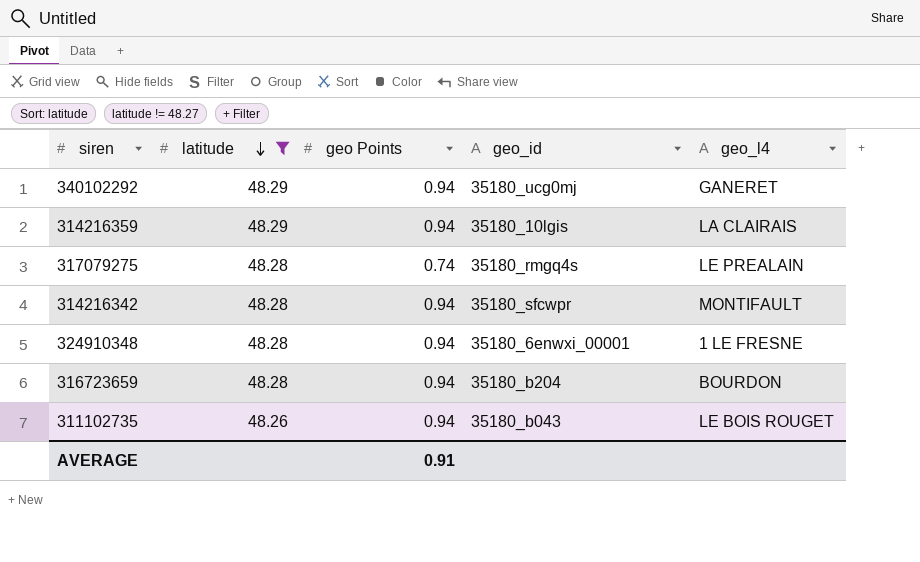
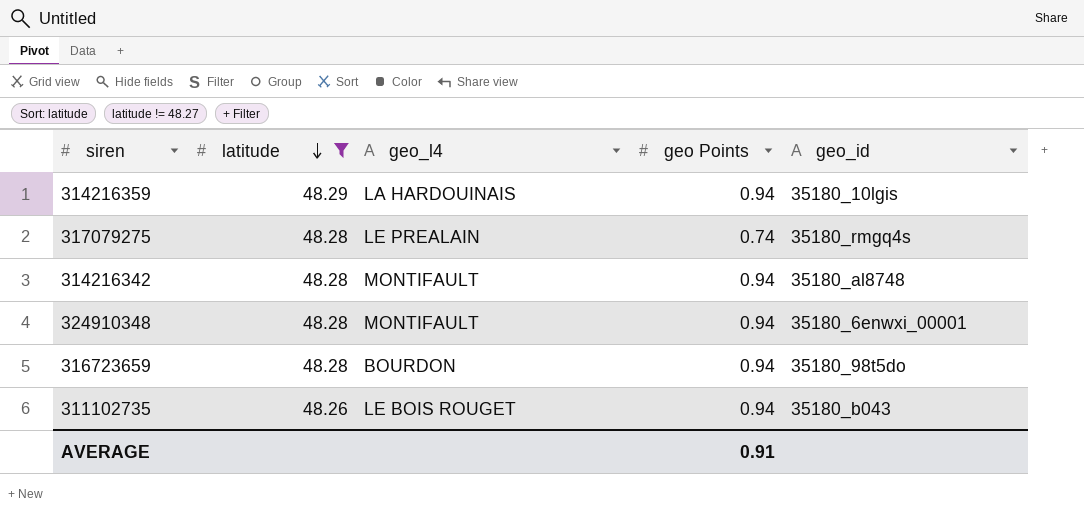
column geo_l4 | position: 5 -> 3
row 340102292: 48.29 | 0.94 | 35180_ucg0mj | GANERET -> none
314216359 | geo_l4: LA CLAIRAIS -> LA HARDOUINAIS
314216342 | geo_id: 35180_sfcwpr -> 35180_al8748
324910348 | geo_l4: 1 LE FRESNE -> MONTIFAULT
316723659 | geo_id: 35180_b204 -> 35180_98t5do

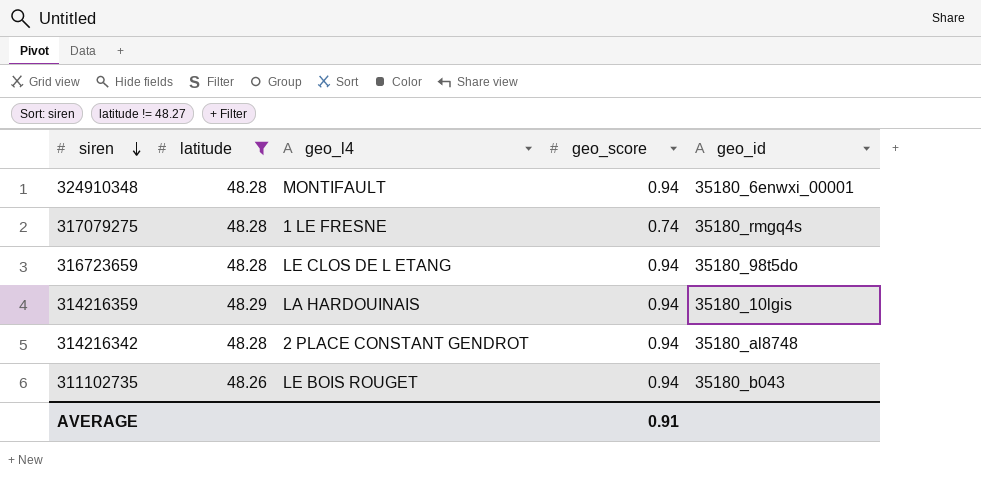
row order: latitude descending -> siren descending
column name: geo Points -> geo_score
317079275 | geo_l4: LE PREALAIN -> 1 LE FRESNE
316723659 | geo_l4: BOURDON -> LE CLOS DE L ETANG
314216342 | geo_l4: MONTIFAULT -> 2 PLACE CONSTANT GENDROT

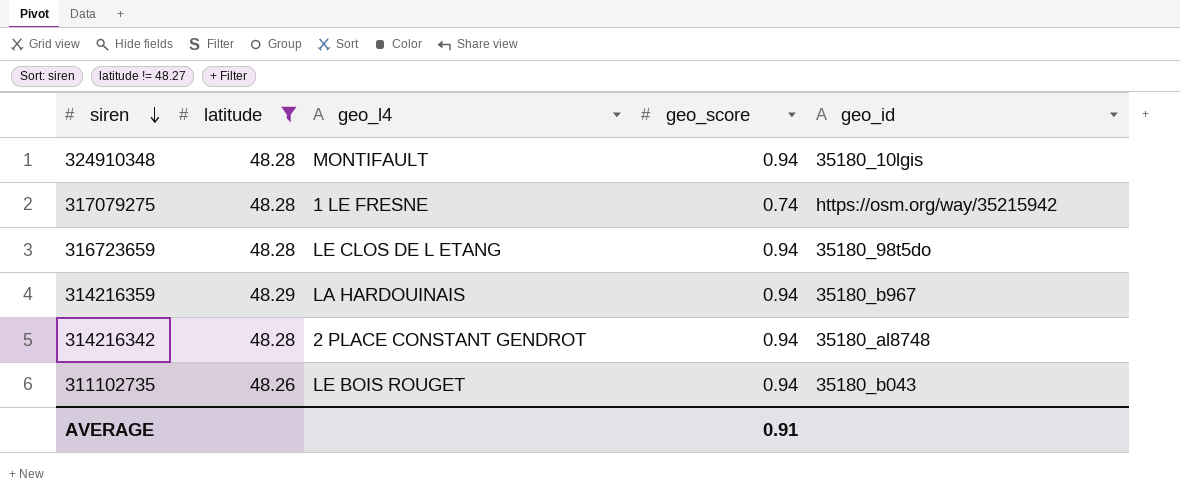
324910348 | geo_id: 35180_6enwxi_00001 -> 35180_10lgis
317079275 | geo_id: 35180_rmgq4s -> https://osm.org/way/35215942
314216359 | geo_id: 35180_10lgis -> 35180_b967

